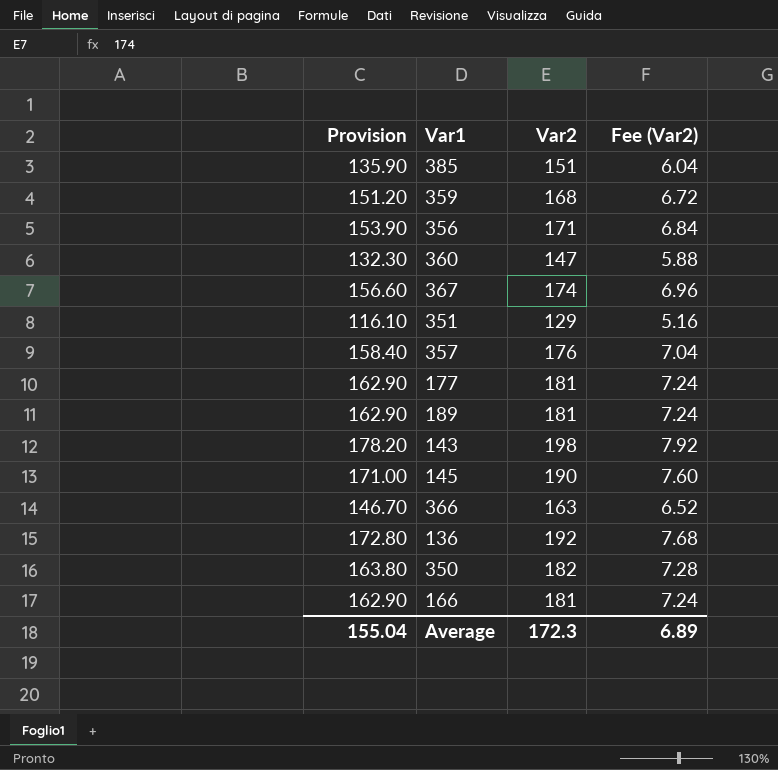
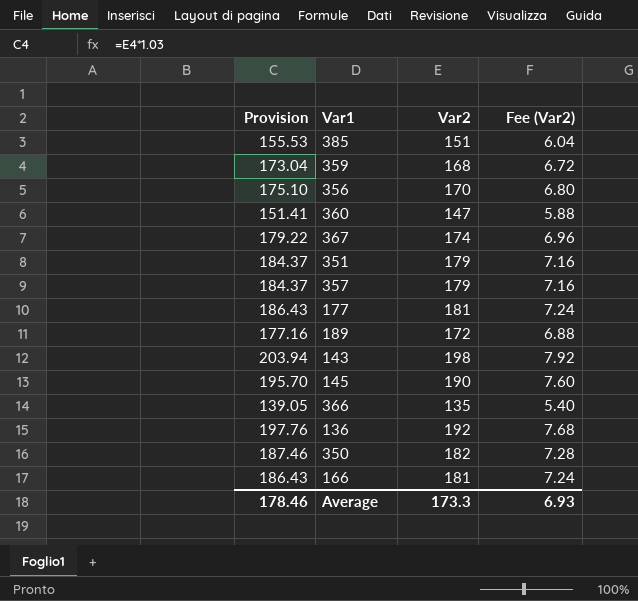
column Provision | formula: [Var2] * 0.9 -> [Var2] * 1.03
356 | Var2: 171 -> 170
356 | Fee (Var2): 6.84 -> 6.80
351 | Var2: 129 -> 179
351 | Fee (Var2): 5.16 -> 7.16
357 | Var2: 176 -> 179
357 | Fee (Var2): 7.04 -> 7.16
189 | Var2: 181 -> 172
189 | Fee (Var2): 7.24 -> 6.88
366 | Var2: 163 -> 135
366 | Fee (Var2): 6.52 -> 5.40
Average | Provision: 155.04 -> 178.46
Average | Var2: 172.3 -> 173.3
Average | Fee (Var2): 6.89 -> 6.93

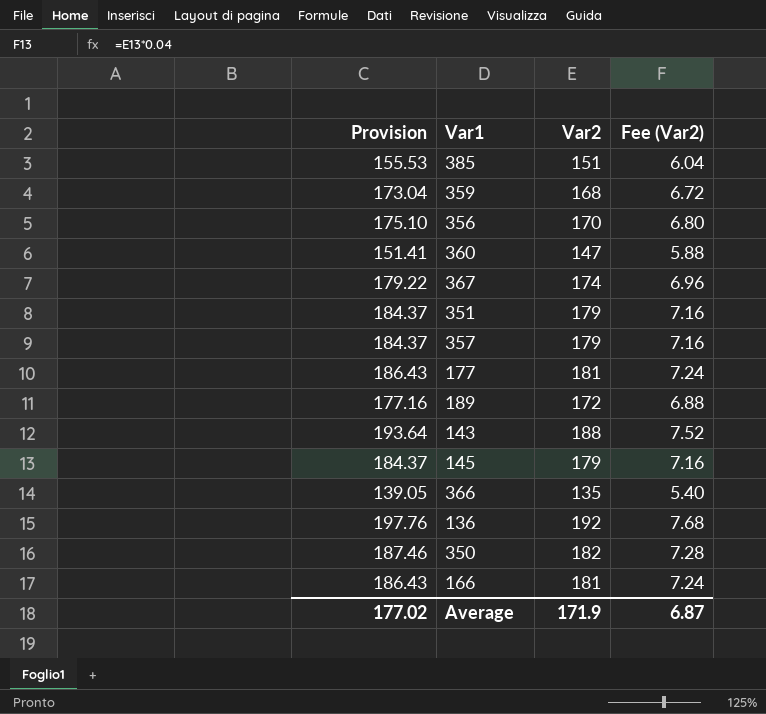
143 | Provision: 203.94 -> 193.64
143 | Var2: 198 -> 188
143 | Fee (Var2): 7.92 -> 7.52
145 | Provision: 195.70 -> 184.37
145 | Var2: 190 -> 179
145 | Fee (Var2): 7.60 -> 7.16
Average | Provision: 178.46 -> 177.02
Average | Var2: 173.3 -> 171.9
Average | Fee (Var2): 6.93 -> 6.87

